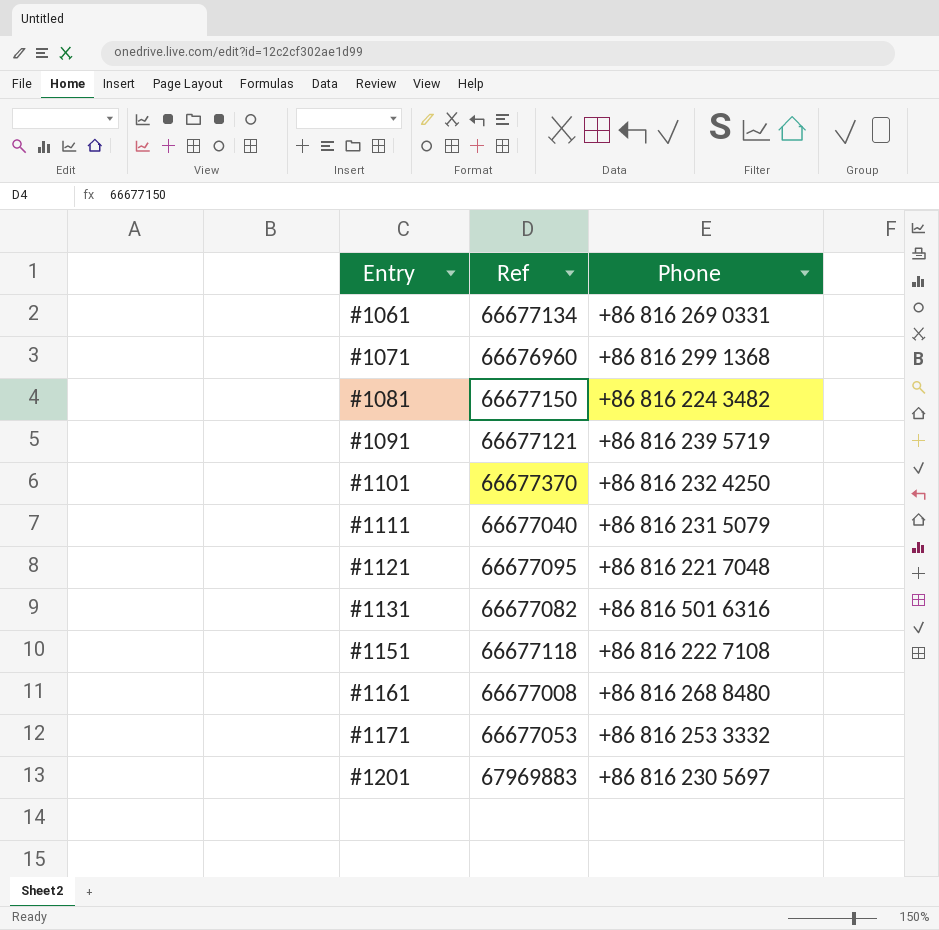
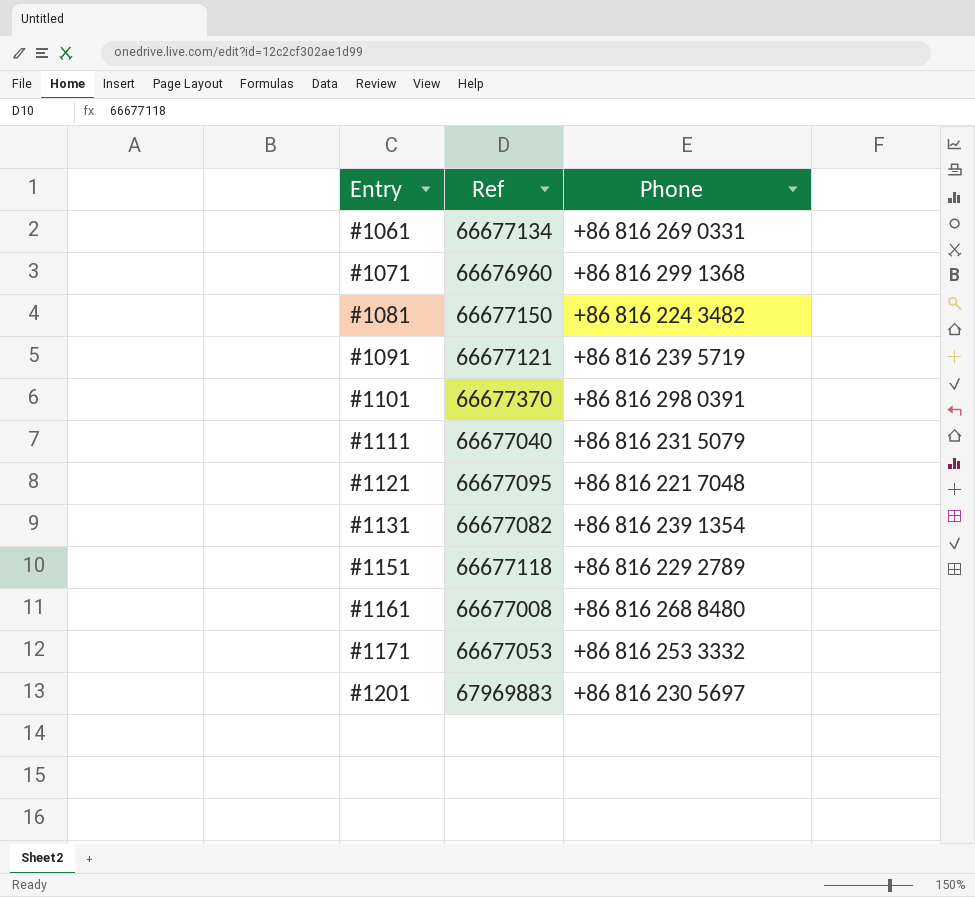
#1101 | Phone: +86 816 232 4250 -> +86 816 298 0391
#1131 | Phone: +86 816 501 6316 -> +86 816 239 1354
#1151 | Phone: +86 816 222 7108 -> +86 816 229 2789

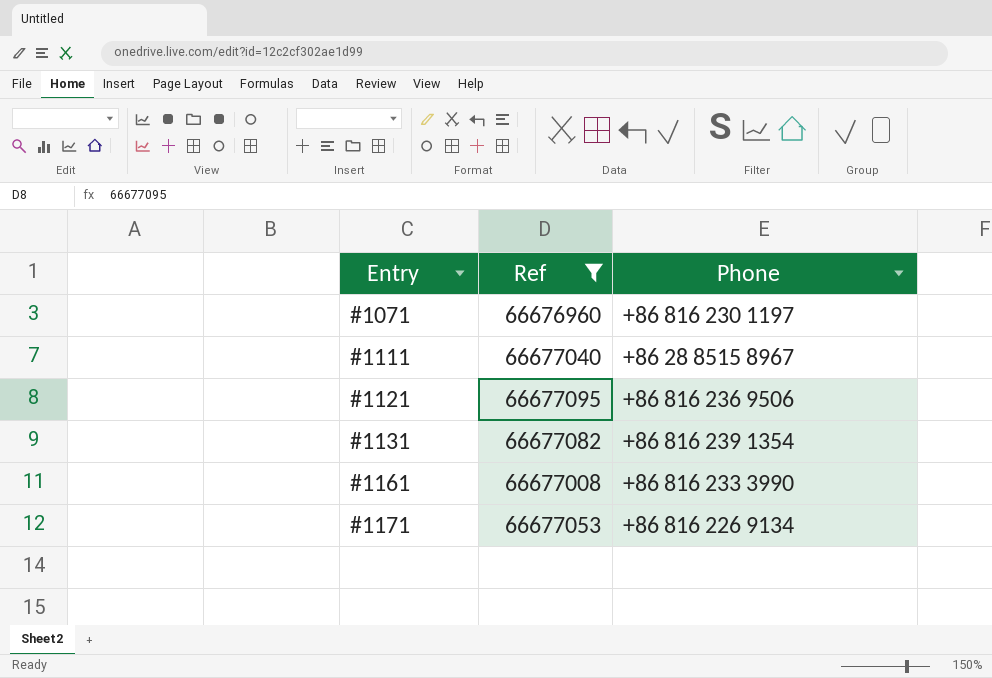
filter: none -> Ref <= 66677095
#1071 | Phone: +86 816 299 1368 -> +86 816 230 1197
#1111 | Phone: +86 816 231 5079 -> +86 28 8515 8967
#1121 | Phone: +86 816 221 7048 -> +86 816 236 9506
#1161 | Phone: +86 816 268 8480 -> +86 816 233 3990
#1171 | Phone: +86 816 253 3332 -> +86 816 226 9134

